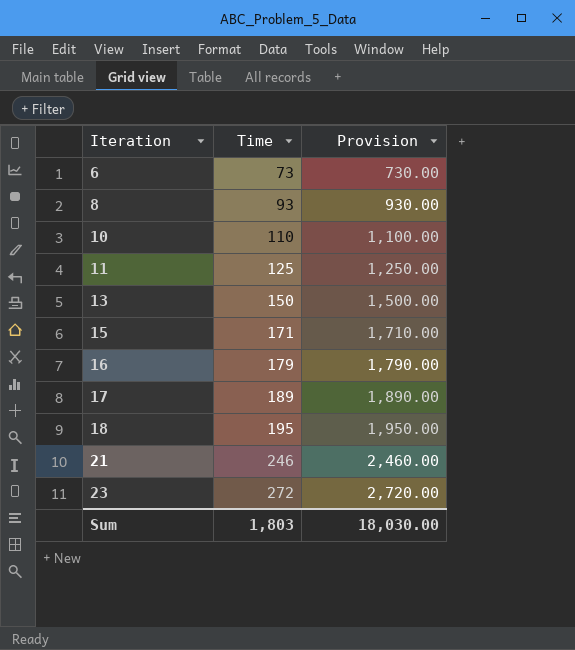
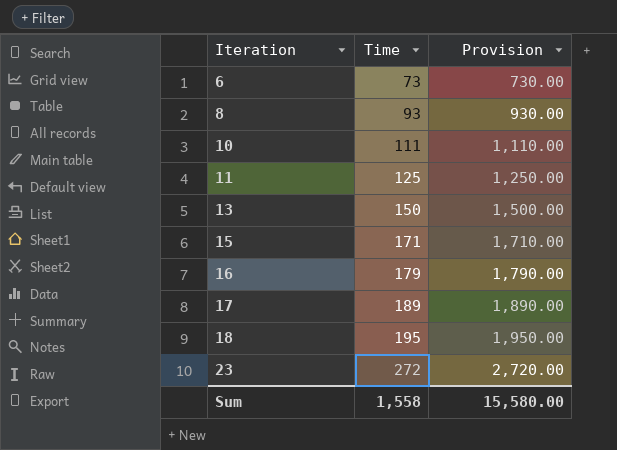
row 21: 246 | 2,460.00 -> none
10 | Time: 110 -> 111
10 | Provision: 1,100.00 -> 1,110.00
Sum | Time: 1,803 -> 1,558
Sum | Provision: 18,030.00 -> 15,580.00

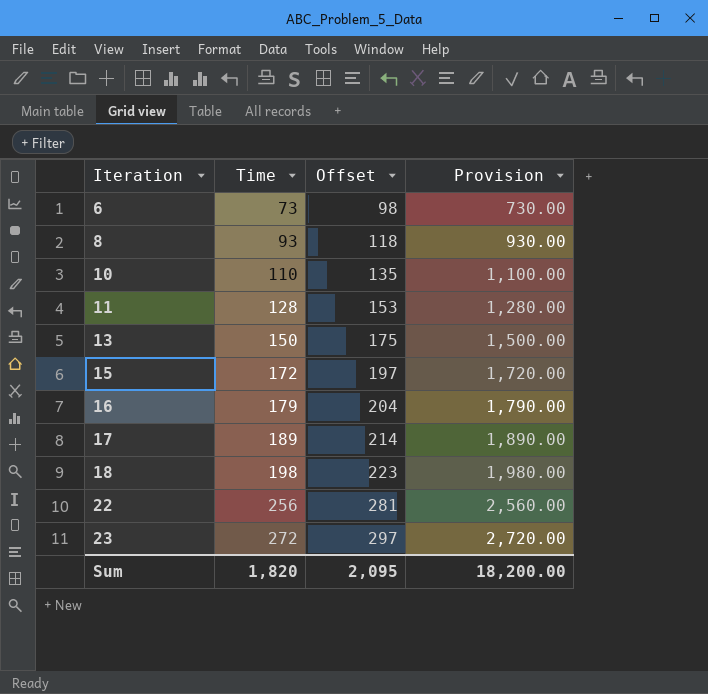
column Offset | formula: none -> [Time] + 25
10 | Time: 111 -> 110
10 | Provision: 1,110.00 -> 1,100.00
11 | Time: 125 -> 128
11 | Provision: 1,250.00 -> 1,280.00
15 | Time: 171 -> 172
15 | Provision: 1,710.00 -> 1,720.00
18 | Time: 195 -> 198
18 | Provision: 1,950.00 -> 1,980.00
row 22: none -> 256 | 281 | 2,560.00
Sum | Time: 1,558 -> 1,820
Sum | Provision: 15,580.00 -> 18,200.00

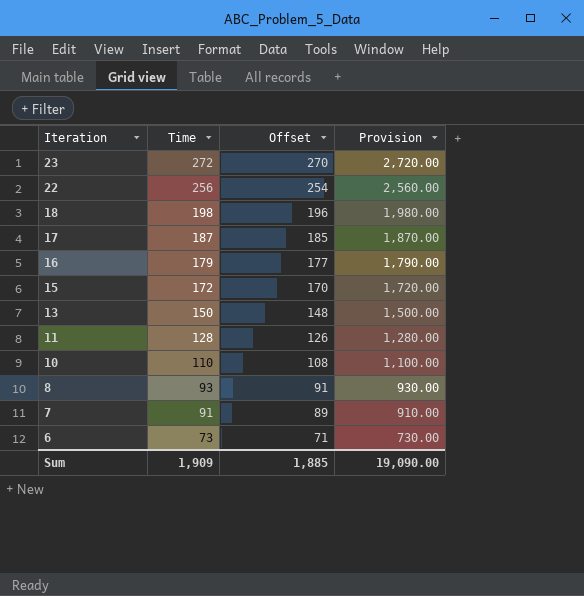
row order: Iteration ascending -> Iteration descending
column Offset | formula: [Time] + 25 -> [Time] - 2
17 | Time: 189 -> 187
17 | Provision: 1,890.00 -> 1,870.00
row 7: none -> 91 | 89 | 910.00
Sum | Time: 1,820 -> 1,909
Sum | Offset: 2,095 -> 1,885
Sum | Provision: 18,200.00 -> 19,090.00

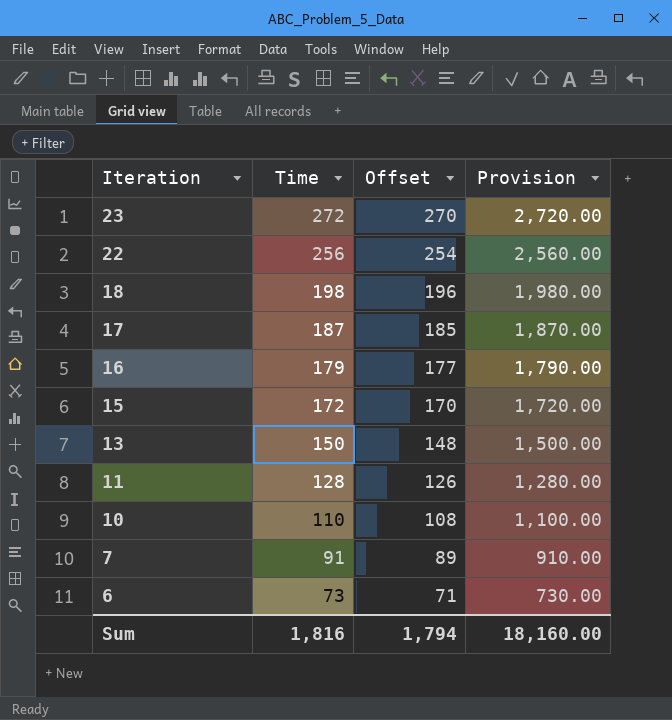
row 8: 93 | 91 | 930.00 -> none
Sum | Time: 1,909 -> 1,816
Sum | Offset: 1,885 -> 1,794
Sum | Provision: 19,090.00 -> 18,160.00

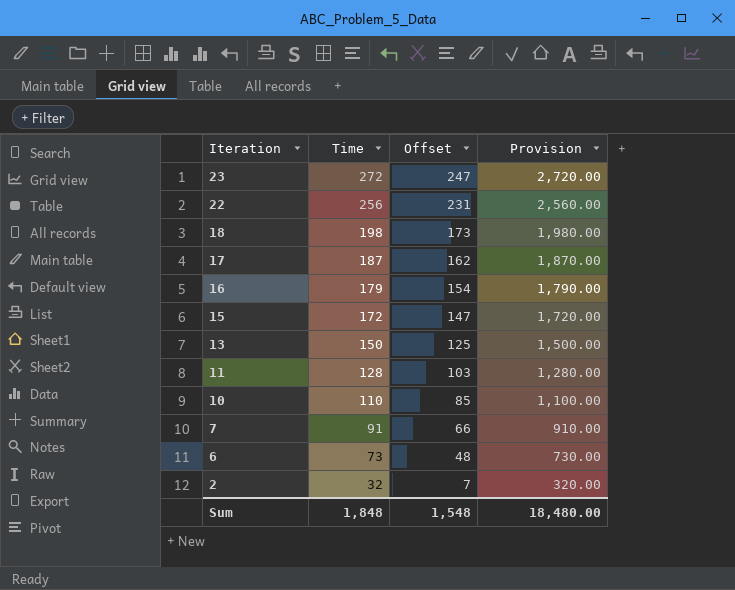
column Offset | formula: [Time] - 2 -> [Time] - 25
row 2: none -> 32 | 7 | 320.00
Sum | Time: 1,816 -> 1,848
Sum | Offset: 1,794 -> 1,548
Sum | Provision: 18,160.00 -> 18,480.00

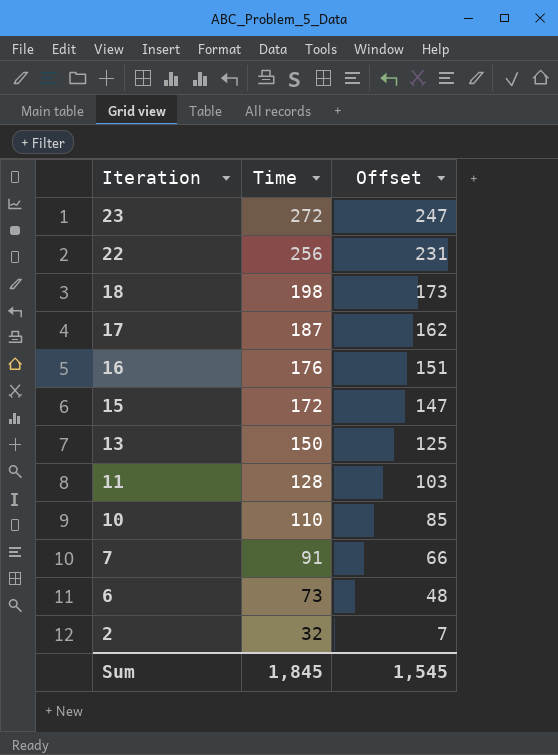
column Provision | formula: [Time] * 10 -> none
16 | Time: 179 -> 176
16 | Offset: 154 -> 151
Sum | Time: 1,848 -> 1,845
Sum | Offset: 1,548 -> 1,545

